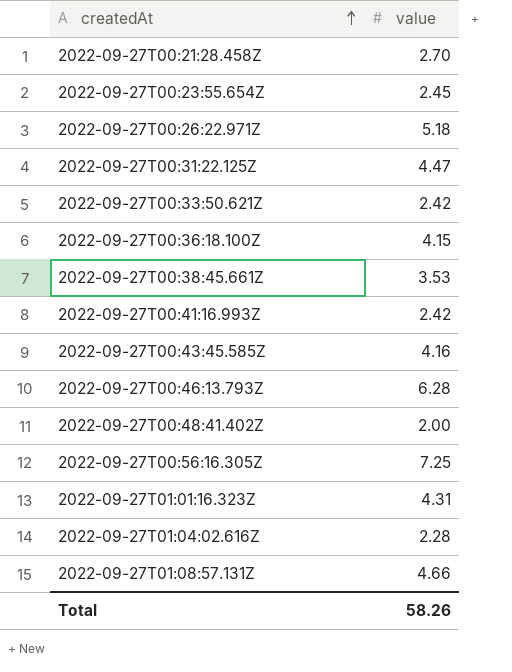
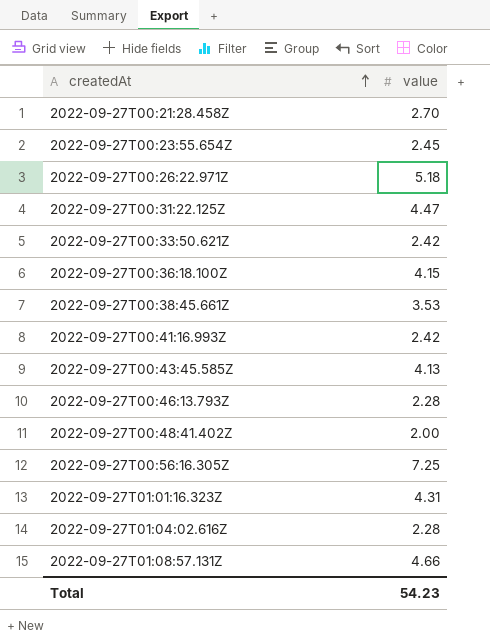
2022-09-27T00:43:45.585Z | value: 4.16 -> 4.13
2022-09-27T00:46:13.793Z | value: 6.28 -> 2.28
Total | value: 58.26 -> 54.23

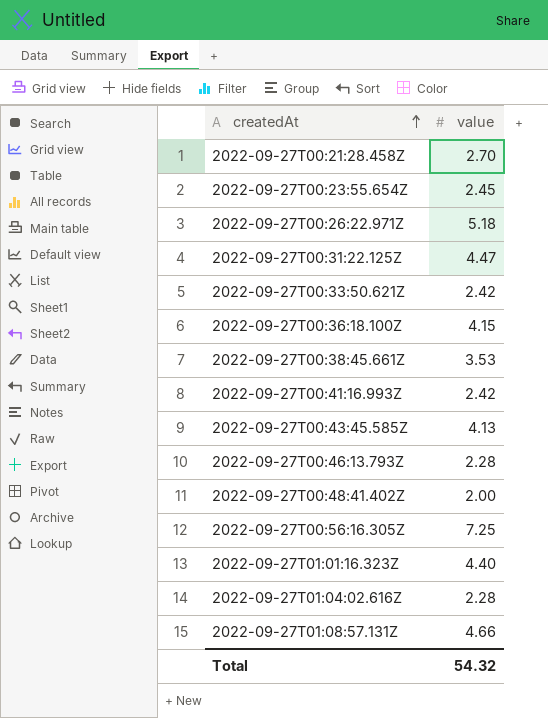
2022-09-27T01:01:16.323Z | value: 4.31 -> 4.40
Total | value: 54.23 -> 54.32

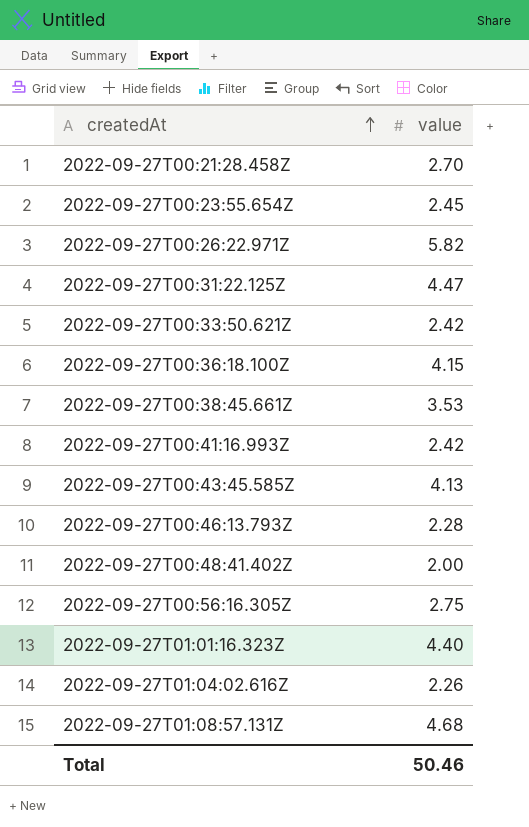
2022-09-27T00:26:22.971Z | value: 5.18 -> 5.82
2022-09-27T00:56:16.305Z | value: 7.25 -> 2.75
2022-09-27T01:04:02.616Z | value: 2.28 -> 2.26
2022-09-27T01:08:57.131Z | value: 4.66 -> 4.68
Total | value: 54.32 -> 50.46

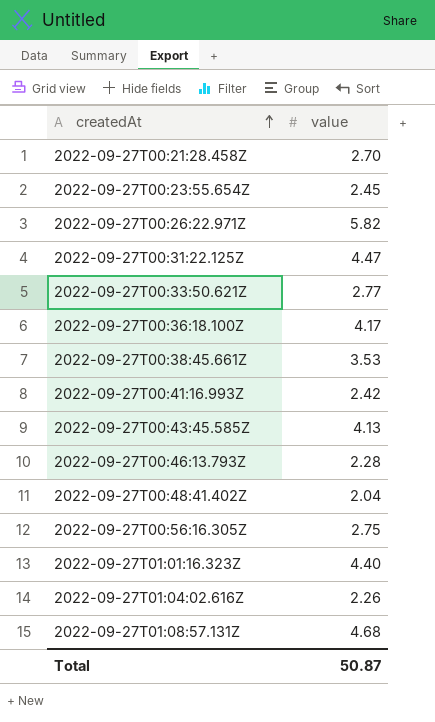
2022-09-27T00:33:50.621Z | value: 2.42 -> 2.77
2022-09-27T00:36:18.100Z | value: 4.15 -> 4.17
2022-09-27T00:48:41.402Z | value: 2.00 -> 2.04
Total | value: 50.46 -> 50.87

